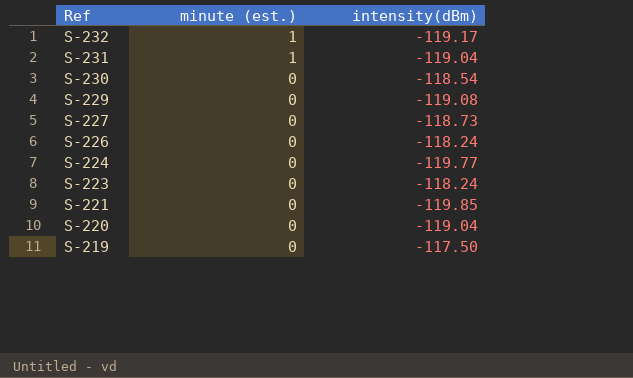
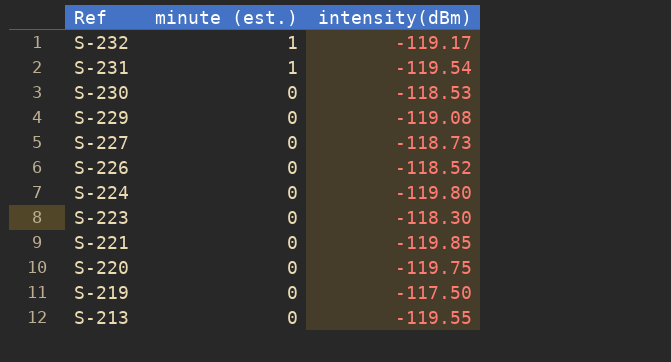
S-231 | intensity(dBm): -119.04 -> -119.54
S-230 | intensity(dBm): -118.54 -> -118.53
S-226 | intensity(dBm): -118.24 -> -118.52
S-224 | intensity(dBm): -119.77 -> -119.80
S-223 | intensity(dBm): -118.24 -> -118.30
S-220 | intensity(dBm): -119.04 -> -119.75
row S-213: none -> 0 | -119.55

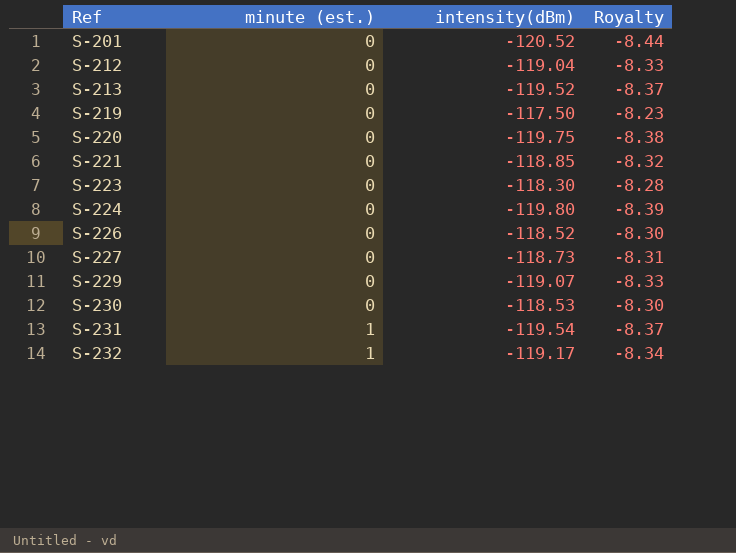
row order: Ref descending -> Ref ascending
column Royalty | formula: none -> [intensity(dBm)] * 0.07
row S-201: none -> 0 | -120.52 | -8.44
row S-212: none -> 0 | -119.04 | -8.33
S-213 | intensity(dBm): -119.55 -> -119.52
S-221 | intensity(dBm): -119.85 -> -118.85
S-229 | intensity(dBm): -119.08 -> -119.07

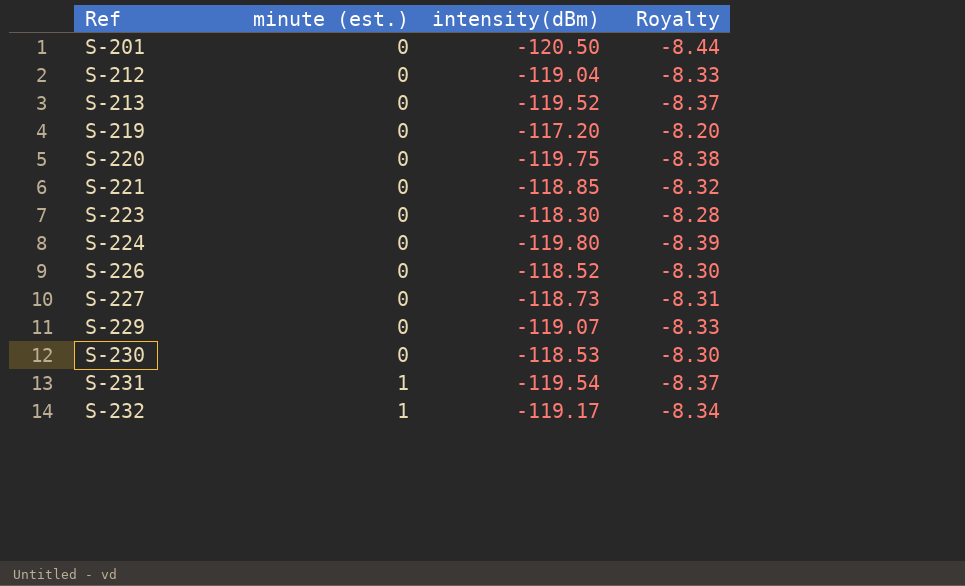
S-201 | intensity(dBm): -120.52 -> -120.50
S-219 | intensity(dBm): -117.50 -> -117.20
S-219 | Royalty: -8.23 -> -8.20

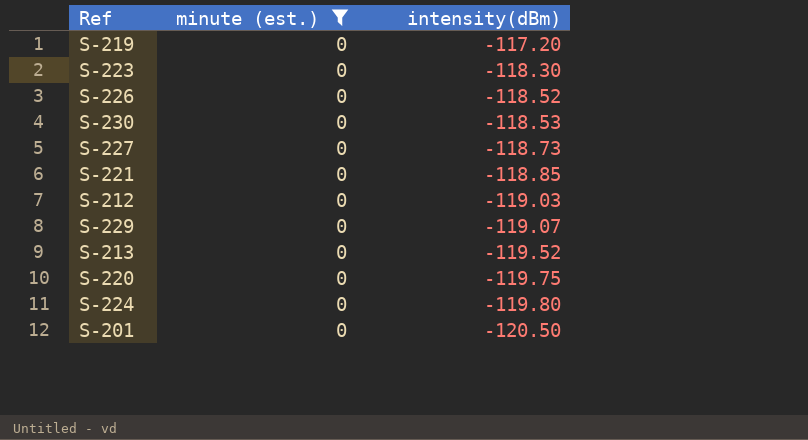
filter: none -> minute (est.) = 0
row order: Ref ascending -> intensity(dBm) descending
column Royalty | formula: [intensity(dBm)] * 0.07 -> none
S-212 | intensity(dBm): -119.04 -> -119.03

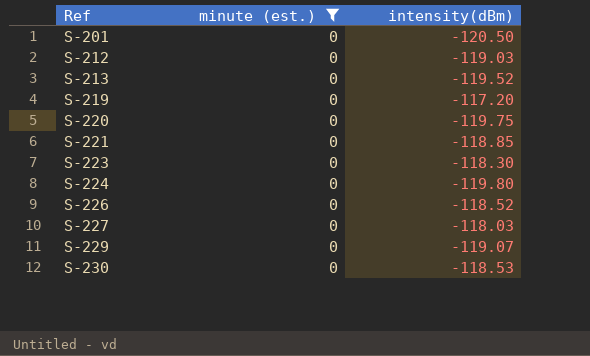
row order: intensity(dBm) descending -> Ref ascending
S-227 | intensity(dBm): -118.73 -> -118.03

